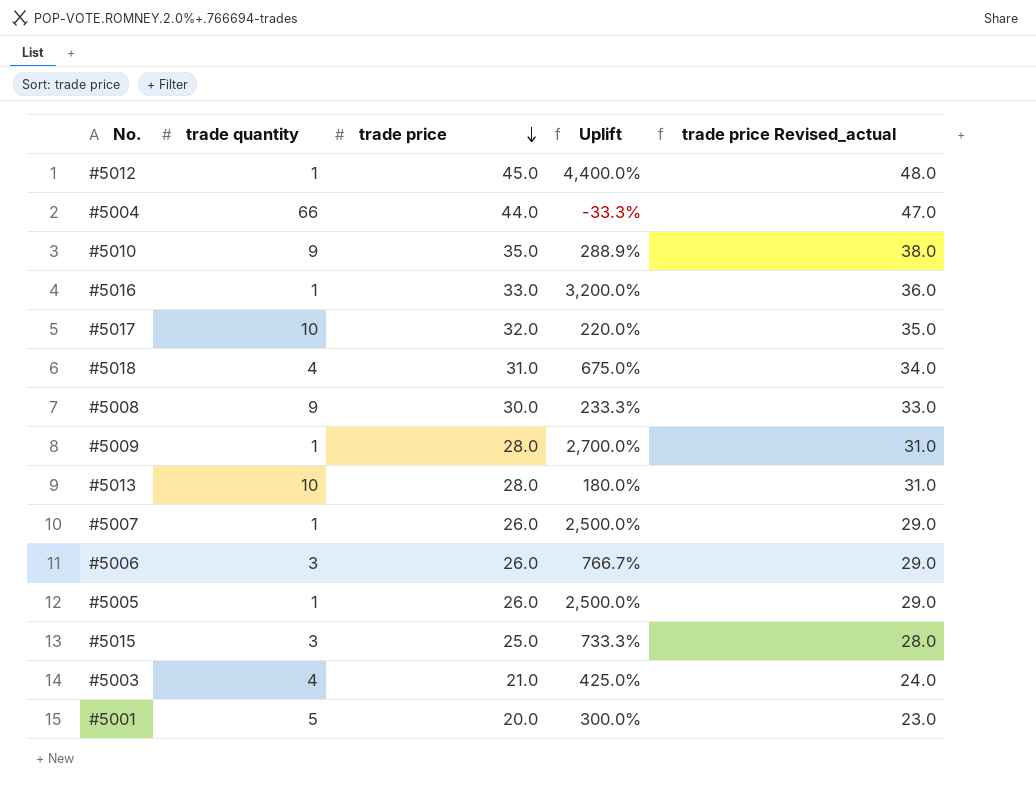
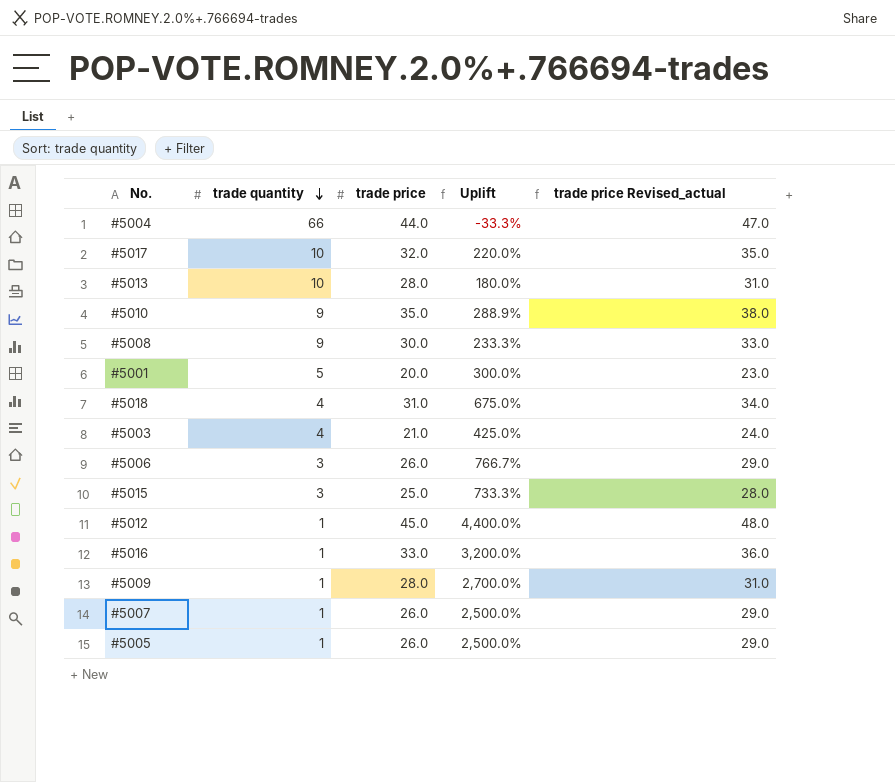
row order: trade price descending -> trade quantity descending

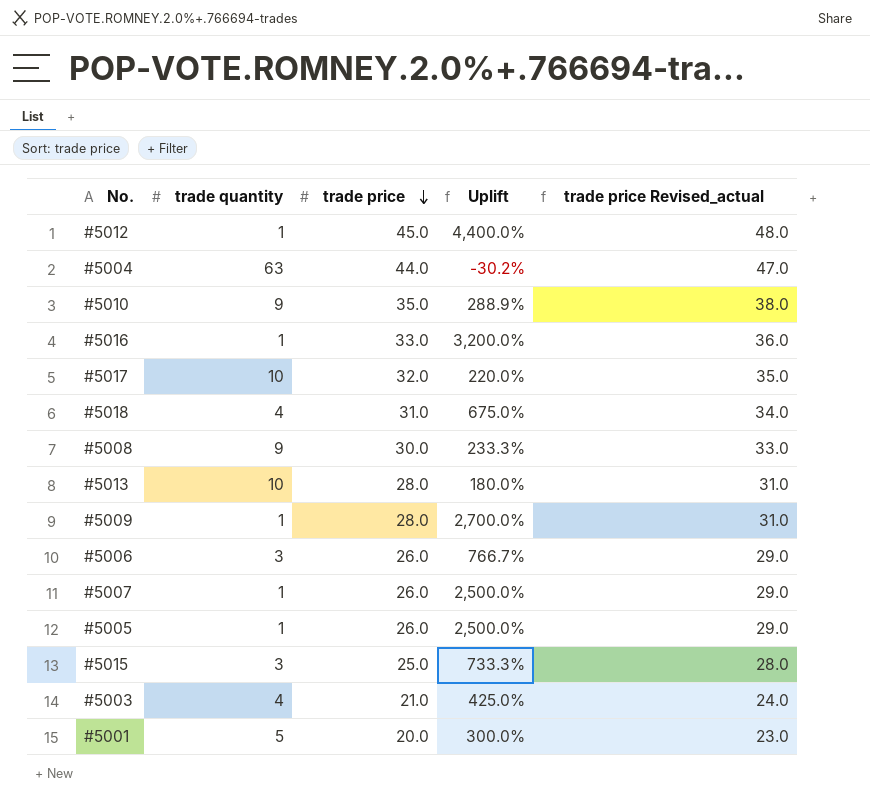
row order: trade quantity descending -> trade price descending
#5004 | trade quantity: 66 -> 63
#5004 | Uplift: -33.3% -> -30.2%

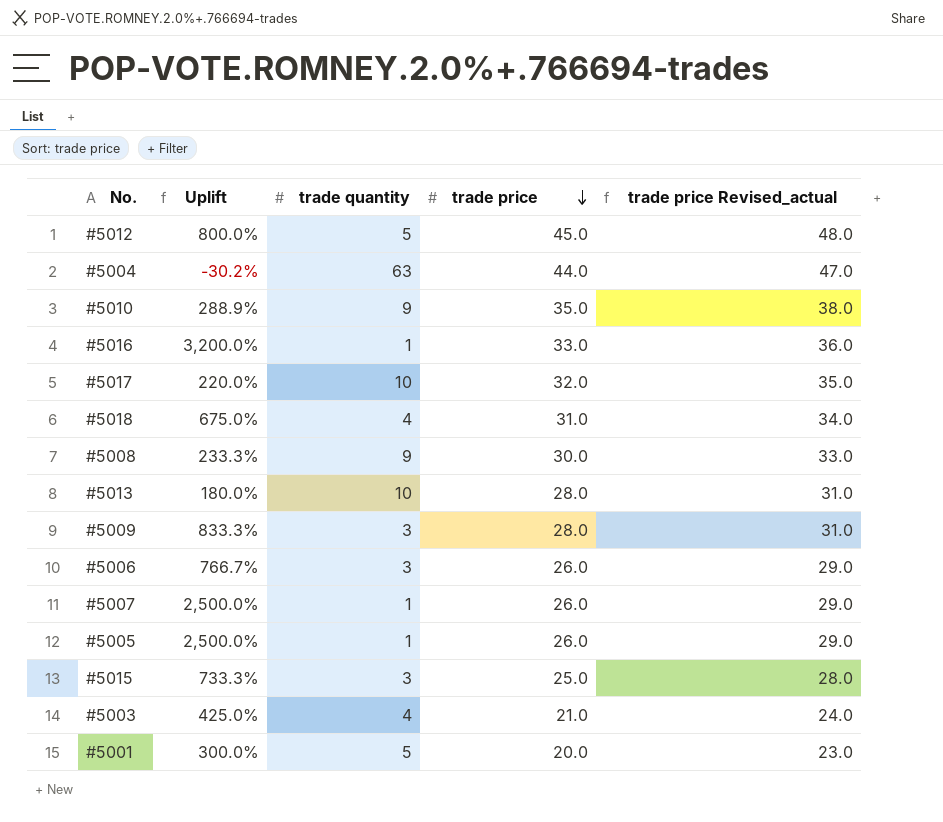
column Uplift | position: 4 -> 2
#5012 | Uplift: 4,400.0% -> 800.0%
#5012 | trade quantity: 1 -> 5
#5009 | Uplift: 2,700.0% -> 833.3%
#5009 | trade quantity: 1 -> 3

